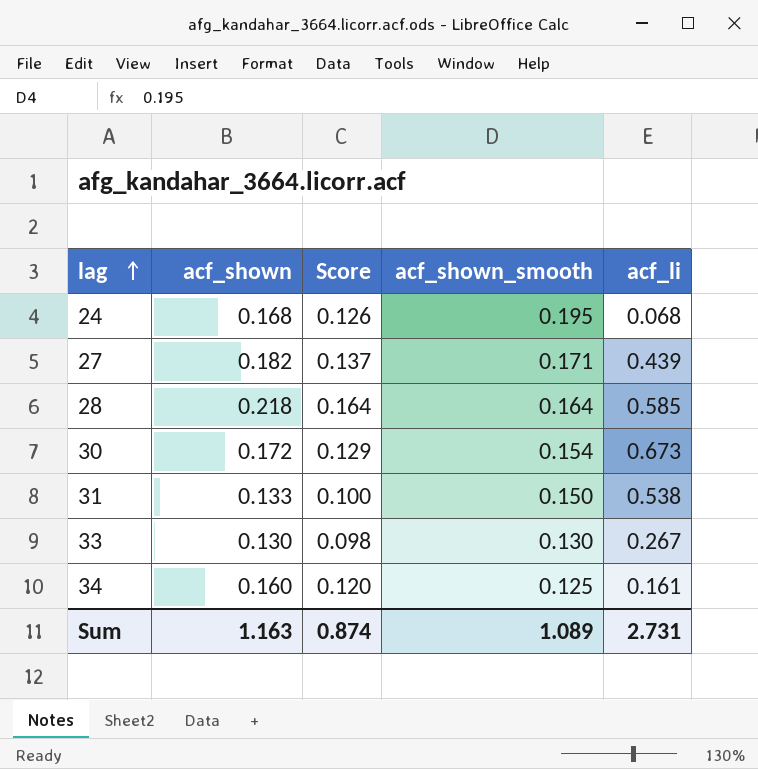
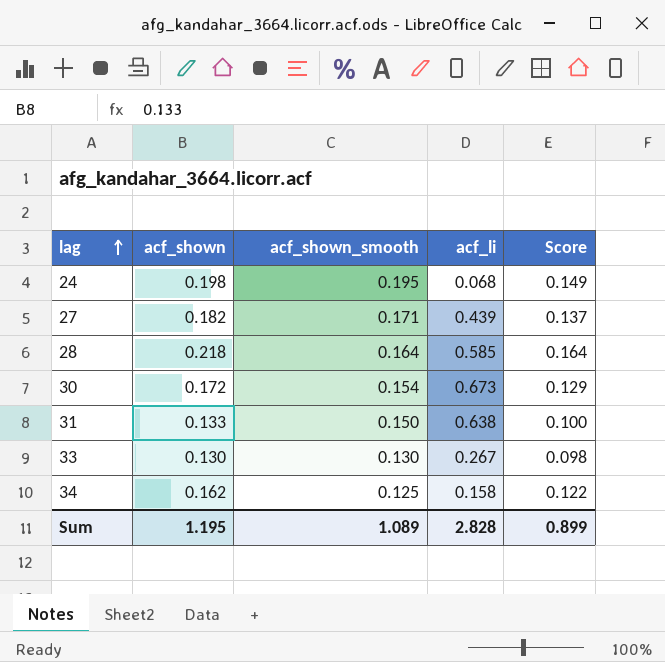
column Score | position: 3 -> 5
24 | acf_shown: 0.168 -> 0.198
24 | Score: 0.126 -> 0.149
31 | acf_li: 0.538 -> 0.638
34 | acf_shown: 0.160 -> 0.162
34 | acf_li: 0.161 -> 0.158
34 | Score: 0.120 -> 0.122
Sum | acf_shown: 1.163 -> 1.195
Sum | acf_li: 2.731 -> 2.828
Sum | Score: 0.874 -> 0.899

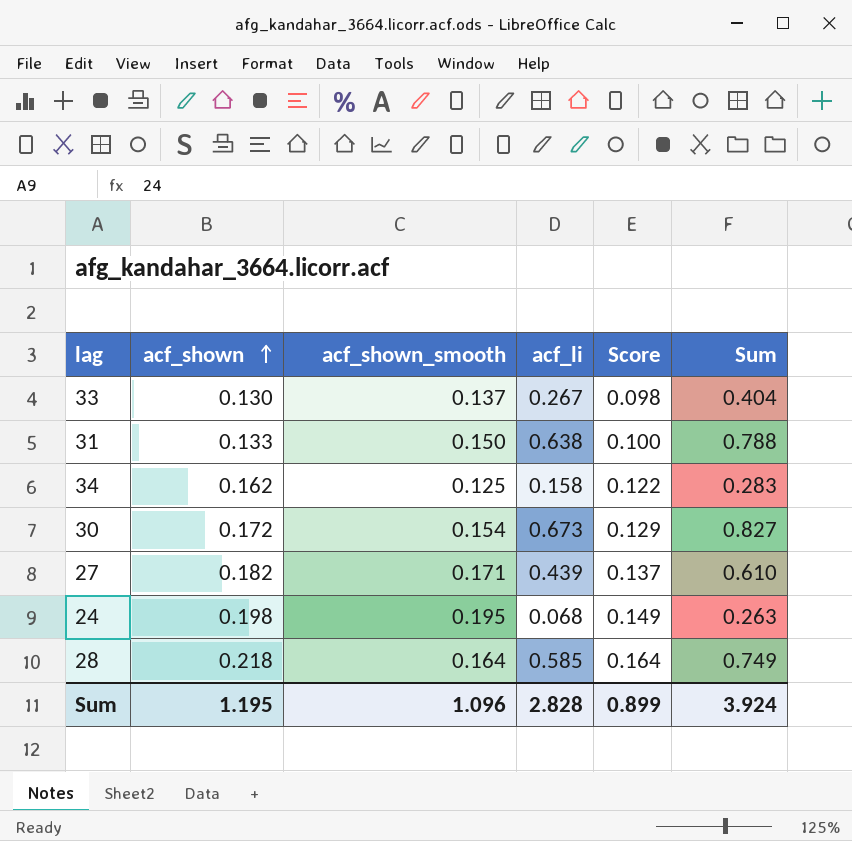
row order: lag ascending -> acf_shown ascending
column Sum | formula: none -> [acf_shown_smooth] + [acf_li]
33 | acf_shown_smooth: 0.130 -> 0.137
Sum | acf_shown_smooth: 1.089 -> 1.096

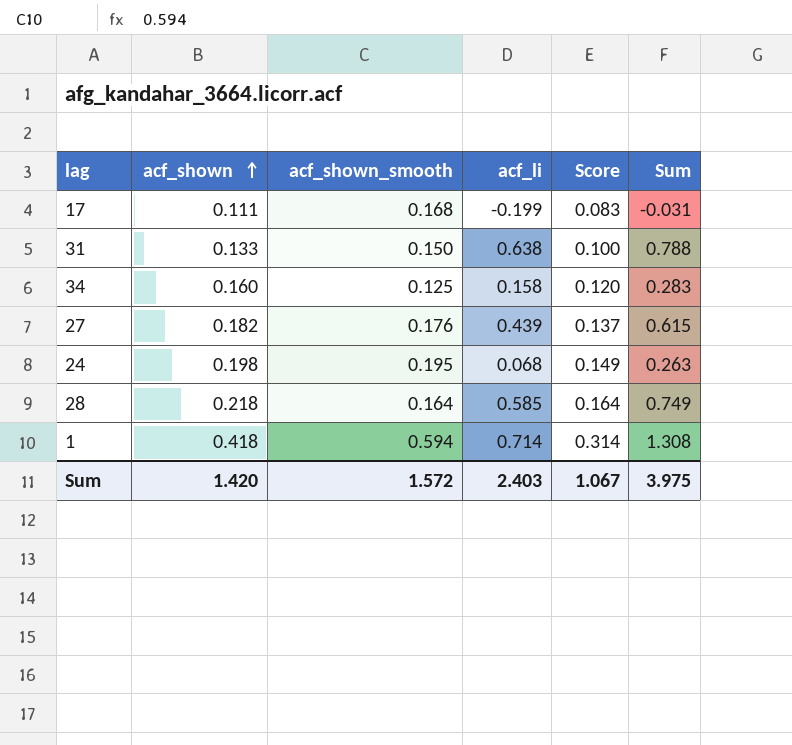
row 33: 0.130 | 0.137 | 0.267 | 0.098 | 0.404 -> none
row 30: 0.172 | 0.154 | 0.673 | 0.129 | 0.827 -> none
row 17: none -> 0.111 | 0.168 | -0.199 | 0.083 | -0.031
34 | acf_shown: 0.162 -> 0.160
34 | Score: 0.122 -> 0.120
27 | acf_shown_smooth: 0.171 -> 0.176
27 | Sum: 0.610 -> 0.615
row 1: none -> 0.418 | 0.594 | 0.714 | 0.314 | 1.308
Sum | acf_shown: 1.195 -> 1.420
Sum | acf_shown_smooth: 1.096 -> 1.572
Sum | acf_li: 2.828 -> 2.403
Sum | Score: 0.899 -> 1.067
Sum | Sum: 3.924 -> 3.975

